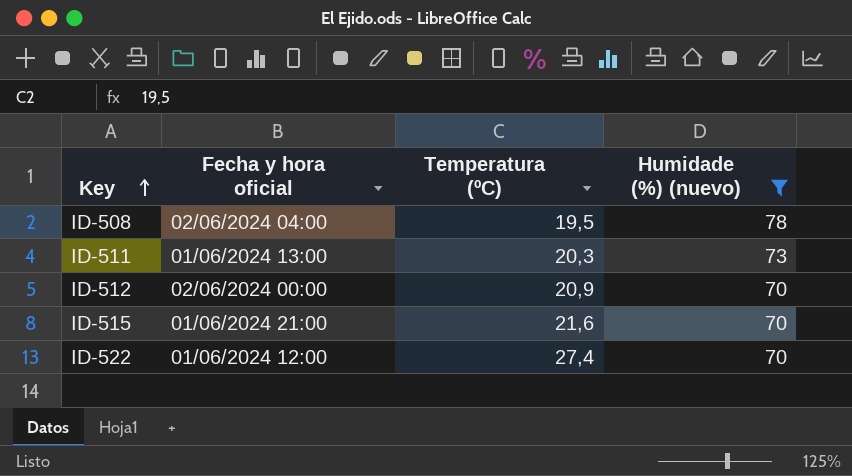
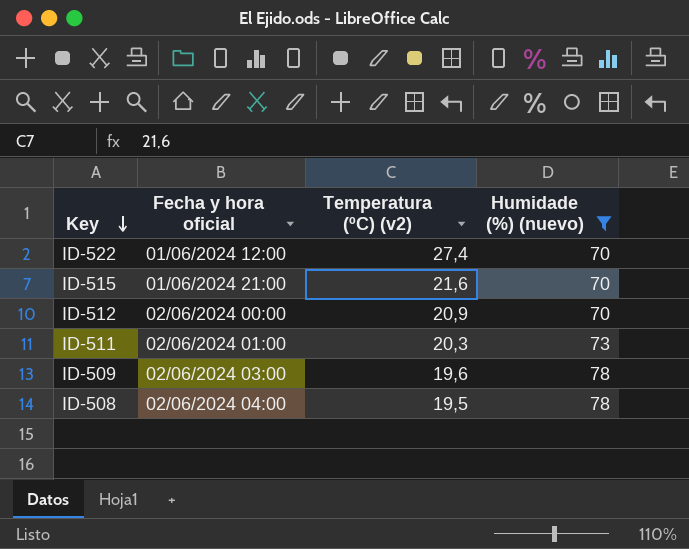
row order: Key ascending -> Key descending
column name: Temperatura (ºC) -> Temperatura (ºC) (v2)
ID-511 | Fecha y hora oficial: 01/06/2024 13:00 -> 02/06/2024 01:00
row ID-509: none -> 02/06/2024 03:00 | 19,6 | 78

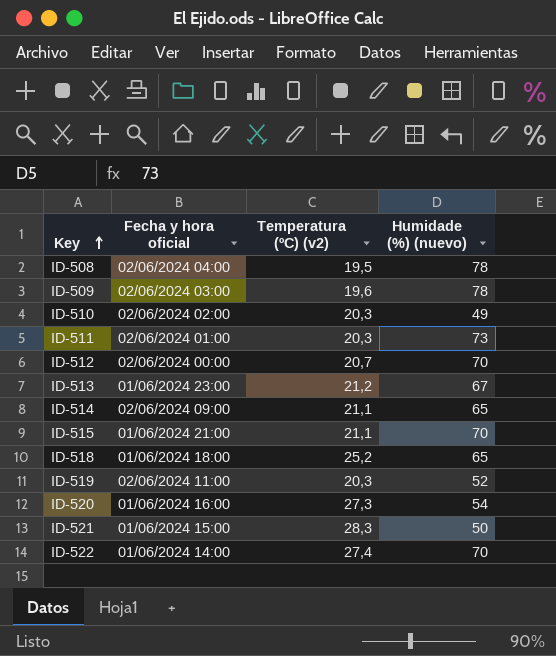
filter: Humidade (%) (nuevo) >= 70 -> none
row order: Key descending -> Key ascending
ID-512 | Temperatura (ºC) (v2): 20,9 -> 20,7
ID-515 | Temperatura (ºC) (v2): 21,6 -> 21,1
ID-522 | Fecha y hora oficial: 01/06/2024 12:00 -> 01/06/2024 14:00

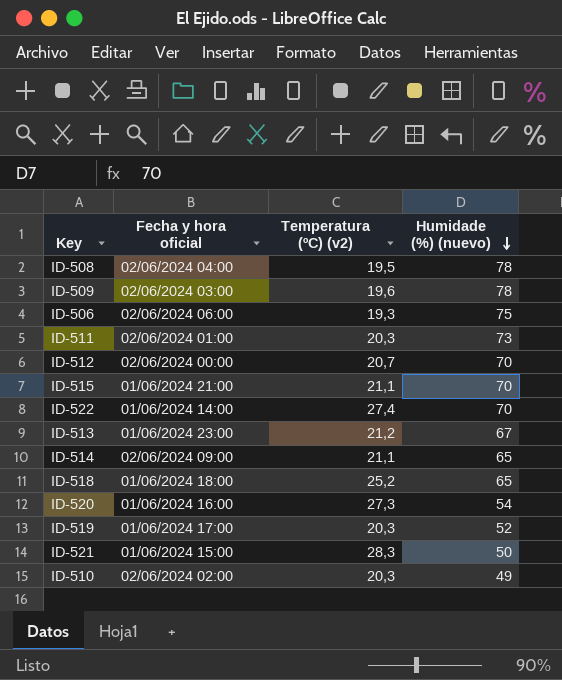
row order: Key ascending -> Humidade (%) (nuevo) descending
row ID-506: none -> 02/06/2024 06:00 | 19,3 | 75
ID-519 | Fecha y hora oficial: 02/06/2024 11:00 -> 01/06/2024 17:00

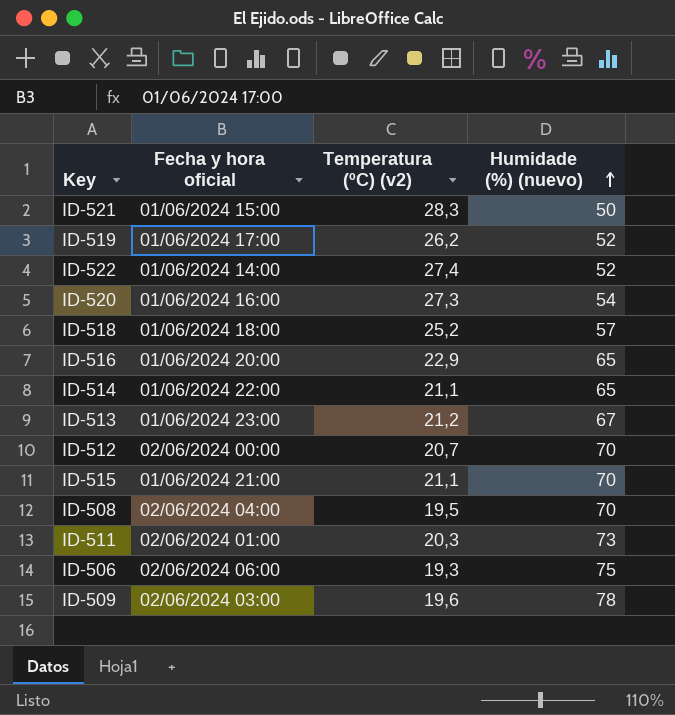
row order: Humidade (%) (nuevo) descending -> Humidade (%) (nuevo) ascending
row ID-510: 02/06/2024 02:00 | 20,3 | 49 -> none
ID-519 | Temperatura (ºC) (v2): 20,3 -> 26,2
ID-522 | Humidade (%) (nuevo): 70 -> 52
ID-518 | Humidade (%) (nuevo): 65 -> 57
row ID-516: none -> 01/06/2024 20:00 | 22,9 | 65
ID-514 | Fecha y hora oficial: 02/06/2024 09:00 -> 01/06/2024 22:00
ID-508 | Humidade (%) (nuevo): 78 -> 70

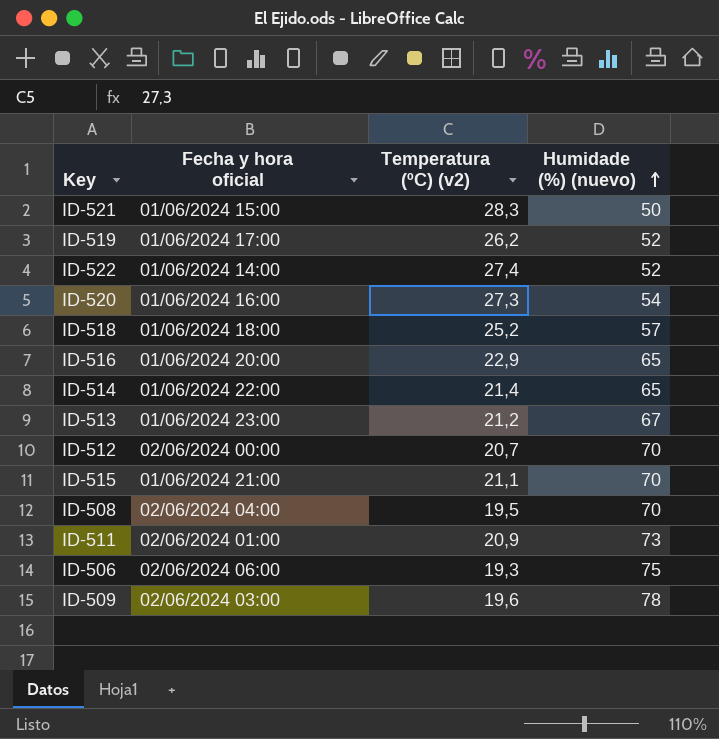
ID-514 | Temperatura (ºC) (v2): 21,1 -> 21,4
ID-511 | Temperatura (ºC) (v2): 20,3 -> 20,9

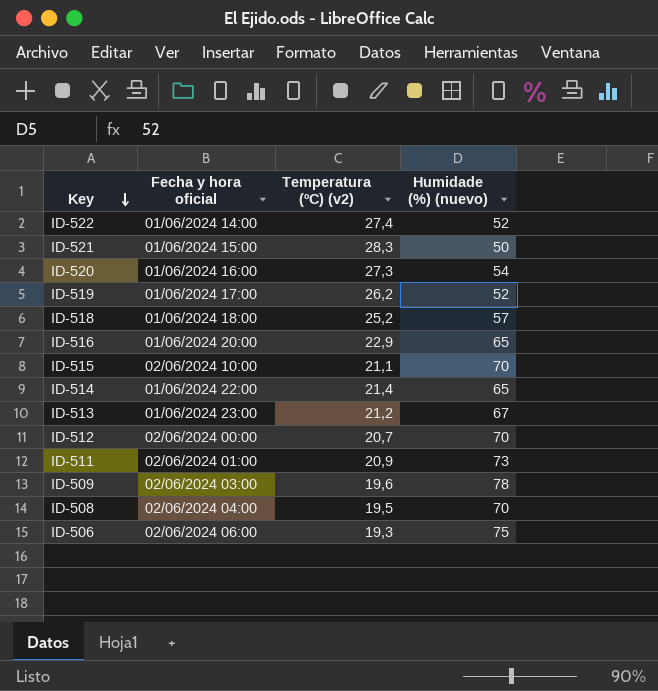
row order: Humidade (%) (nuevo) ascending -> Key descending
ID-515 | Fecha y hora oficial: 01/06/2024 21:00 -> 02/06/2024 10:00

